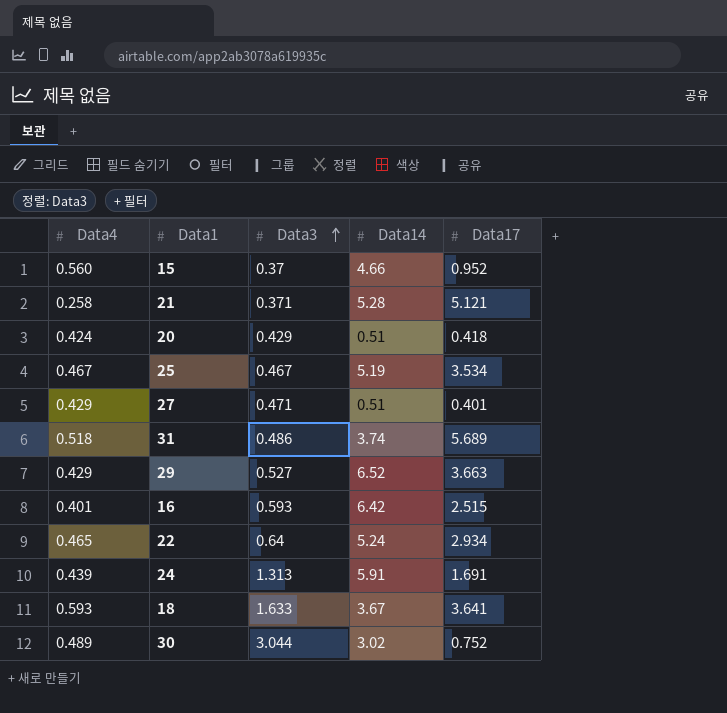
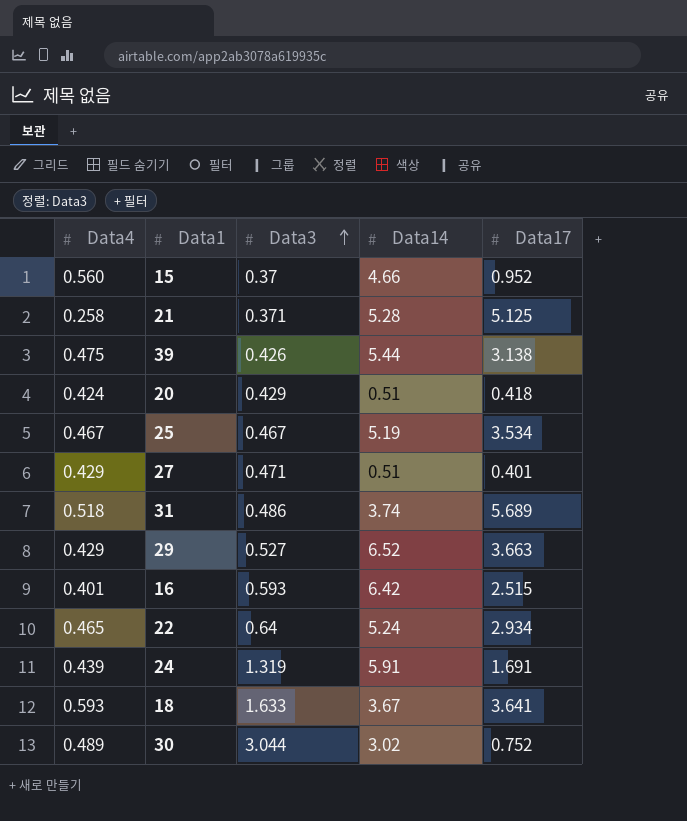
21 | Data17: 5.121 -> 5.125
row 39: none -> 0.475 | 0.426 | 5.44 | 3.138
24 | Data3: 1.313 -> 1.319

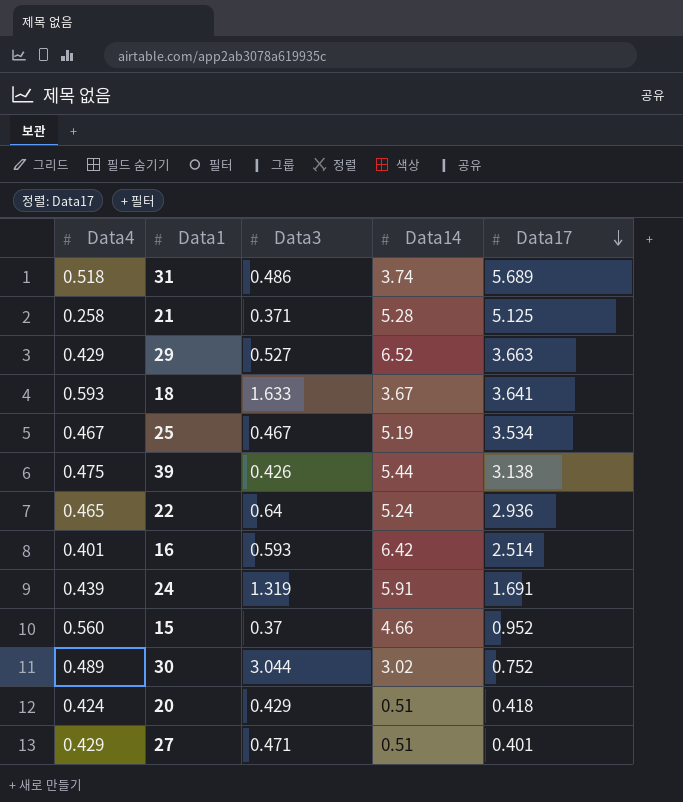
row order: Data3 ascending -> Data17 descending
22 | Data17: 2.934 -> 2.936
16 | Data17: 2.515 -> 2.514

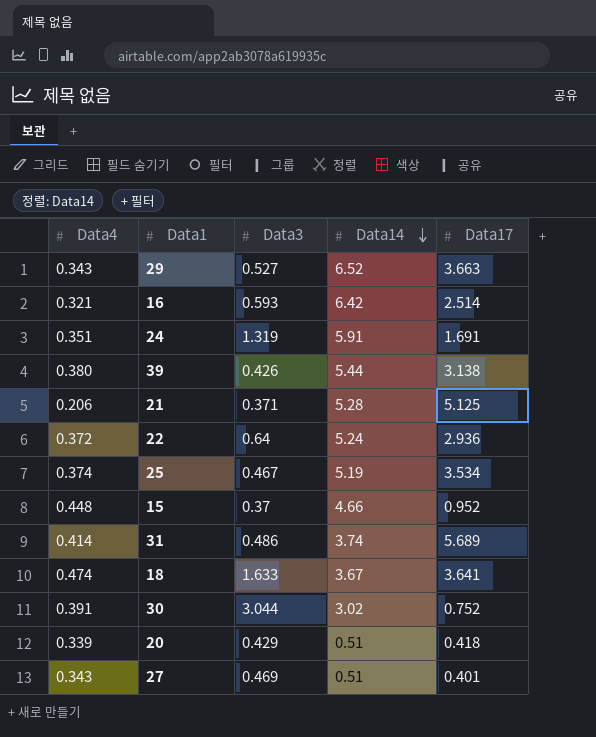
row order: Data17 descending -> Data14 descending
29 | Data4: 0.429 -> 0.343
16 | Data4: 0.401 -> 0.321
24 | Data4: 0.439 -> 0.351
39 | Data4: 0.475 -> 0.380
21 | Data4: 0.258 -> 0.206
22 | Data4: 0.465 -> 0.372
25 | Data4: 0.467 -> 0.374
15 | Data4: 0.560 -> 0.448
31 | Data4: 0.518 -> 0.414
18 | Data4: 0.593 -> 0.474
30 | Data4: 0.489 -> 0.391
20 | Data4: 0.424 -> 0.339
27 | Data4: 0.429 -> 0.343
27 | Data3: 0.471 -> 0.469

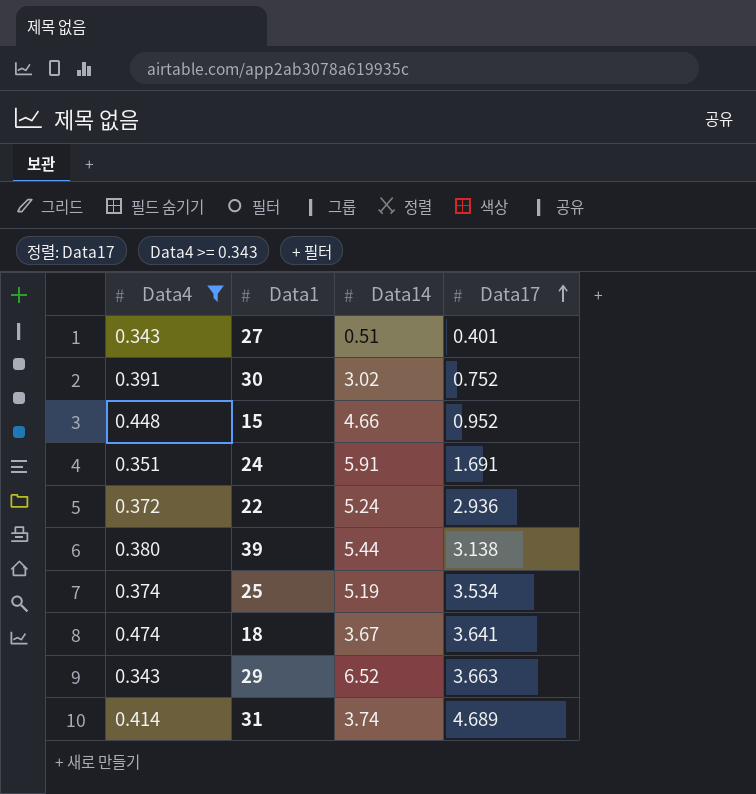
filter: none -> Data4 >= 0.343
row order: Data14 descending -> Data17 ascending
column Data3 | position: 3 -> none
31 | Data17: 5.689 -> 4.689

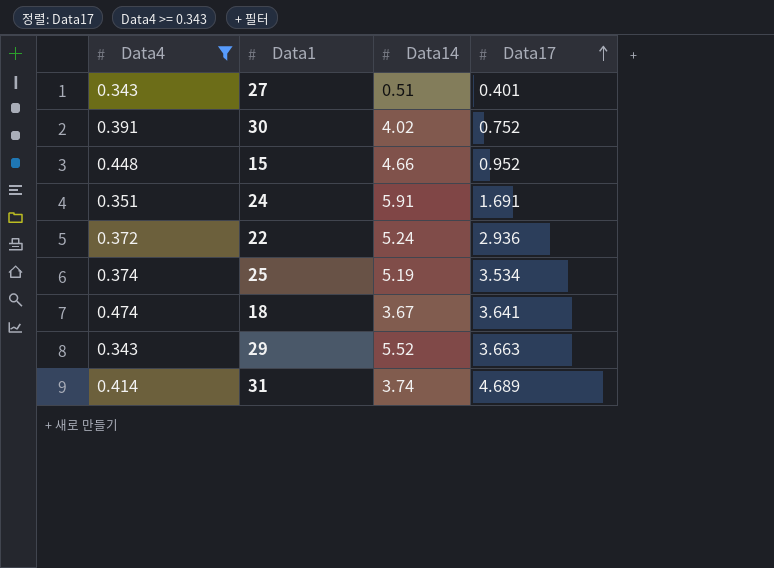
row 39: 0.380 | 5.44 | 3.138 -> none
30 | Data14: 3.02 -> 4.02
29 | Data14: 6.52 -> 5.52

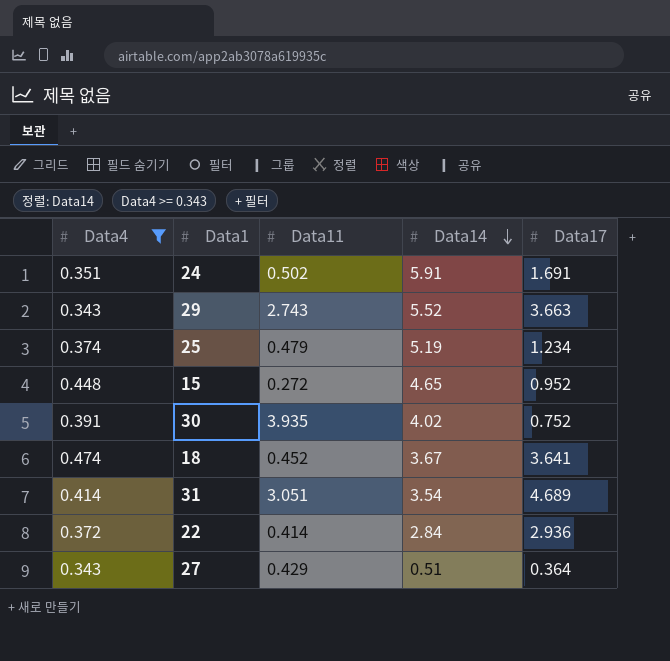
row order: Data17 ascending -> Data14 descending
column Data11 | position: none -> 3
25 | Data17: 3.534 -> 1.234
15 | Data14: 4.66 -> 4.65
31 | Data14: 3.74 -> 3.54
22 | Data14: 5.24 -> 2.84
27 | Data17: 0.401 -> 0.364

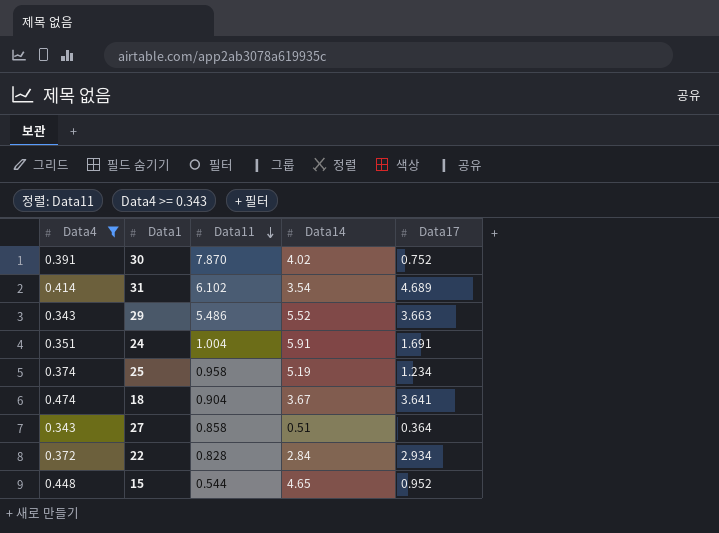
row order: Data14 descending -> Data11 descending
30 | Data11: 3.935 -> 7.870
31 | Data11: 3.051 -> 6.102
29 | Data11: 2.743 -> 5.486
24 | Data11: 0.502 -> 1.004
25 | Data11: 0.479 -> 0.958
18 | Data11: 0.452 -> 0.904
27 | Data11: 0.429 -> 0.858
22 | Data11: 0.414 -> 0.828
22 | Data17: 2.936 -> 2.934
15 | Data11: 0.272 -> 0.544

